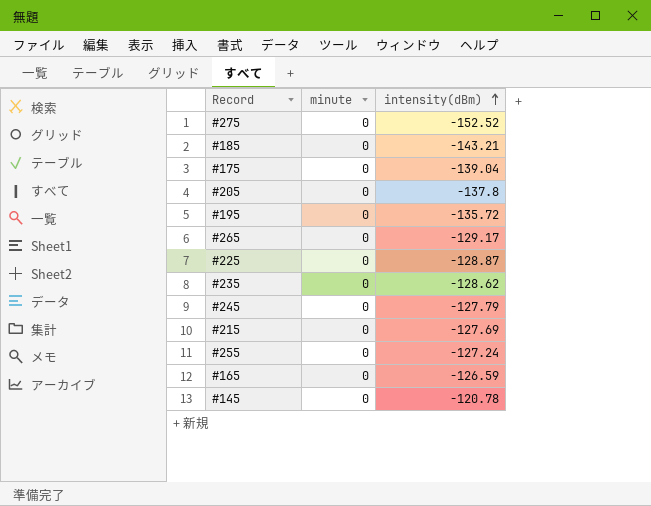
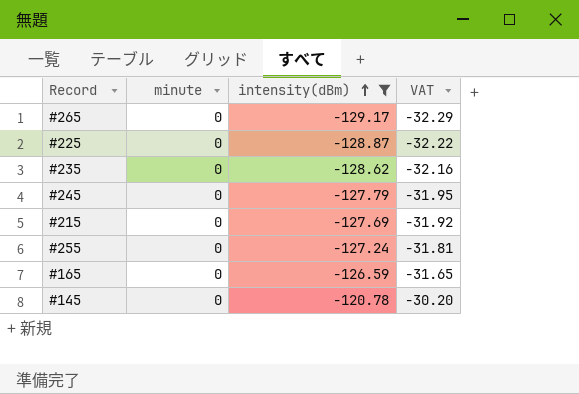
filter: none -> intensity(dBm) >= -129.17
column VAT | formula: none -> [intensity(dBm)] * 0.25

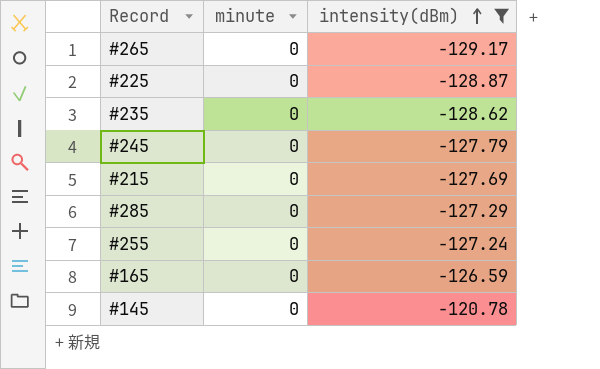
column VAT | formula: [intensity(dBm)] * 0.25 -> none
row #285: none -> 0 | -127.29

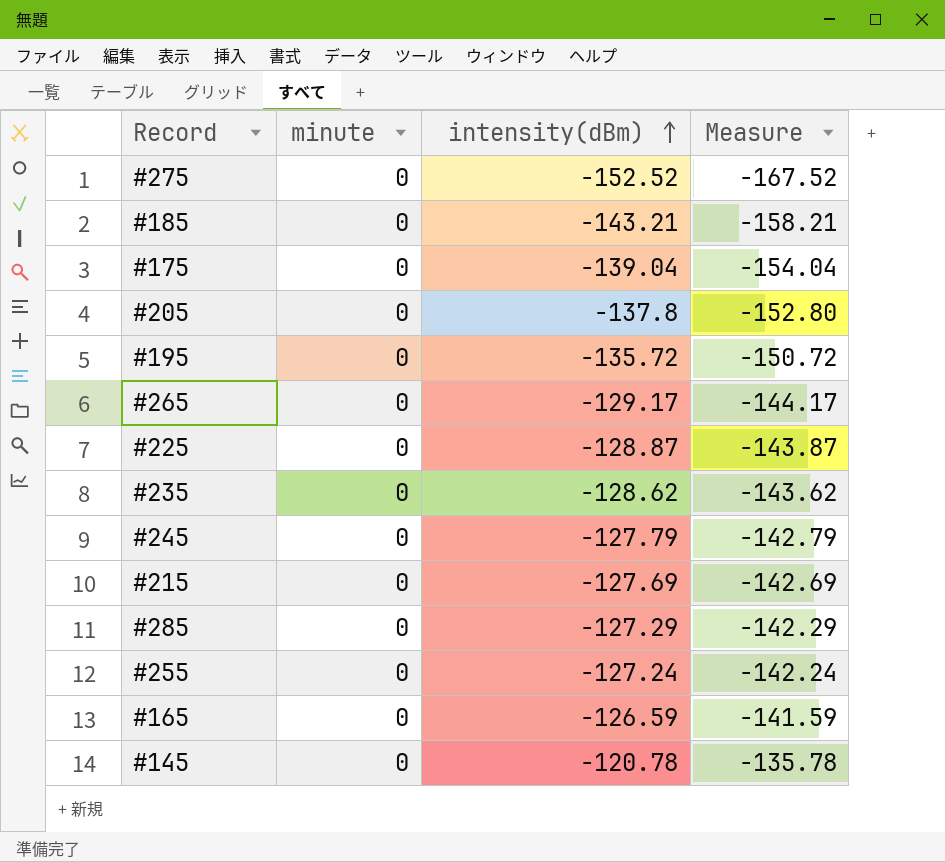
filter: intensity(dBm) >= -129.17 -> none
column Measure | formula: none -> [intensity(dBm)] - 15

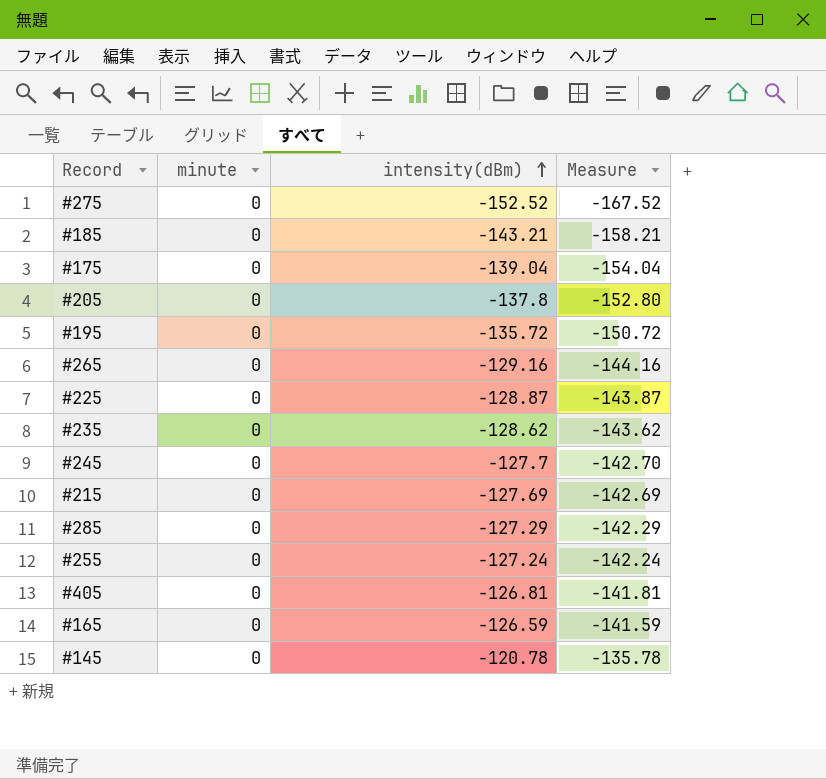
#265 | intensity(dBm): -129.17 -> -129.16
#265 | Measure: -144.17 -> -144.16
#245 | intensity(dBm): -127.79 -> -127.7
#245 | Measure: -142.79 -> -142.70
row #405: none -> 0 | -126.81 | -141.81

